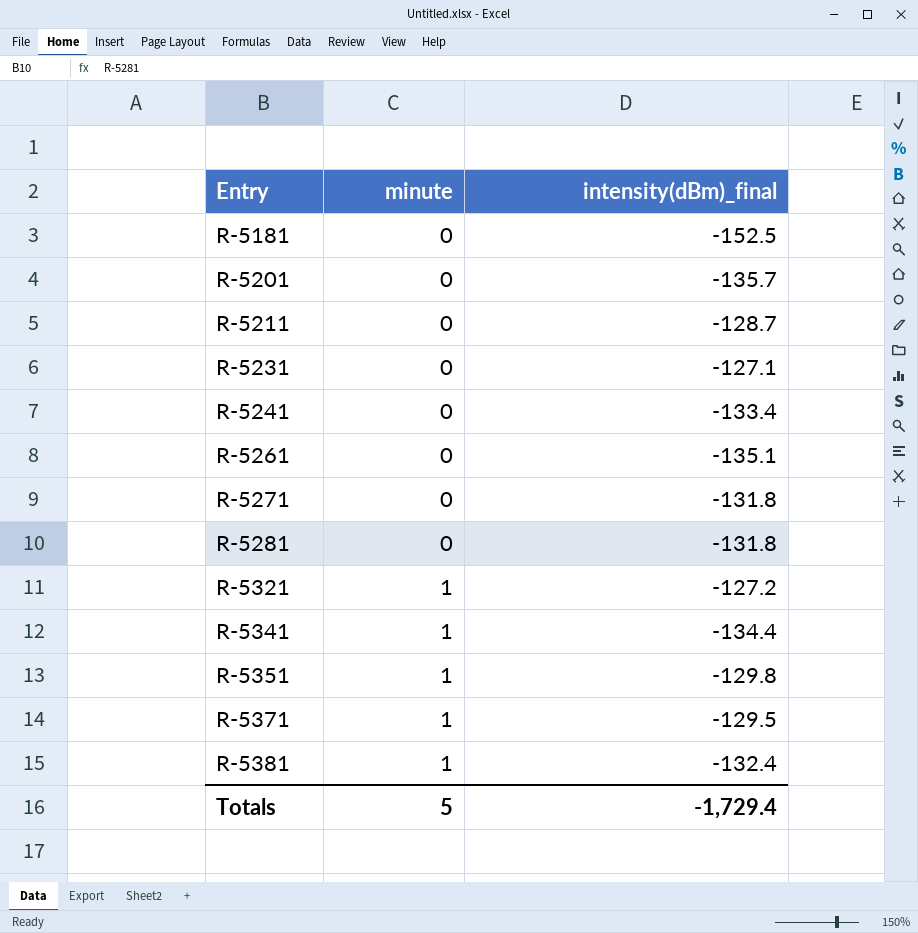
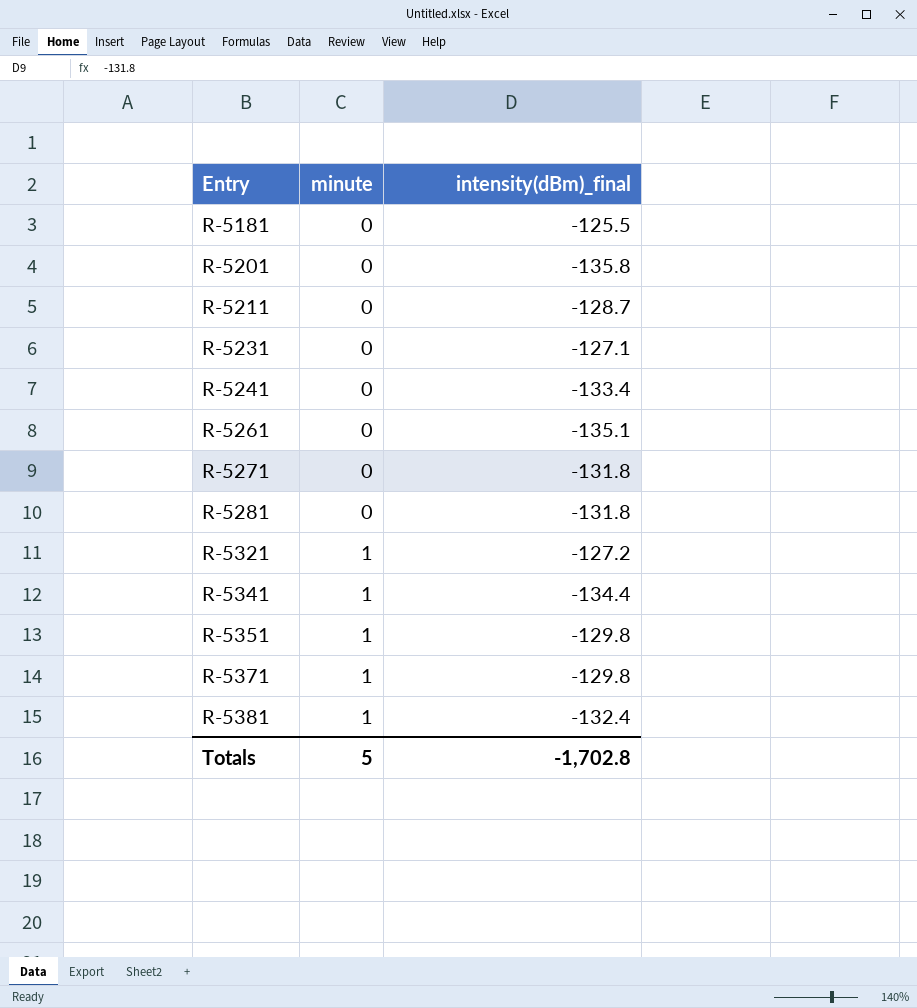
R-5181 | intensity(dBm)_final: -152.5 -> -125.5
R-5201 | intensity(dBm)_final: -135.7 -> -135.8
R-5371 | intensity(dBm)_final: -129.5 -> -129.8
Totals | intensity(dBm)_final: -1,729.4 -> -1,702.8

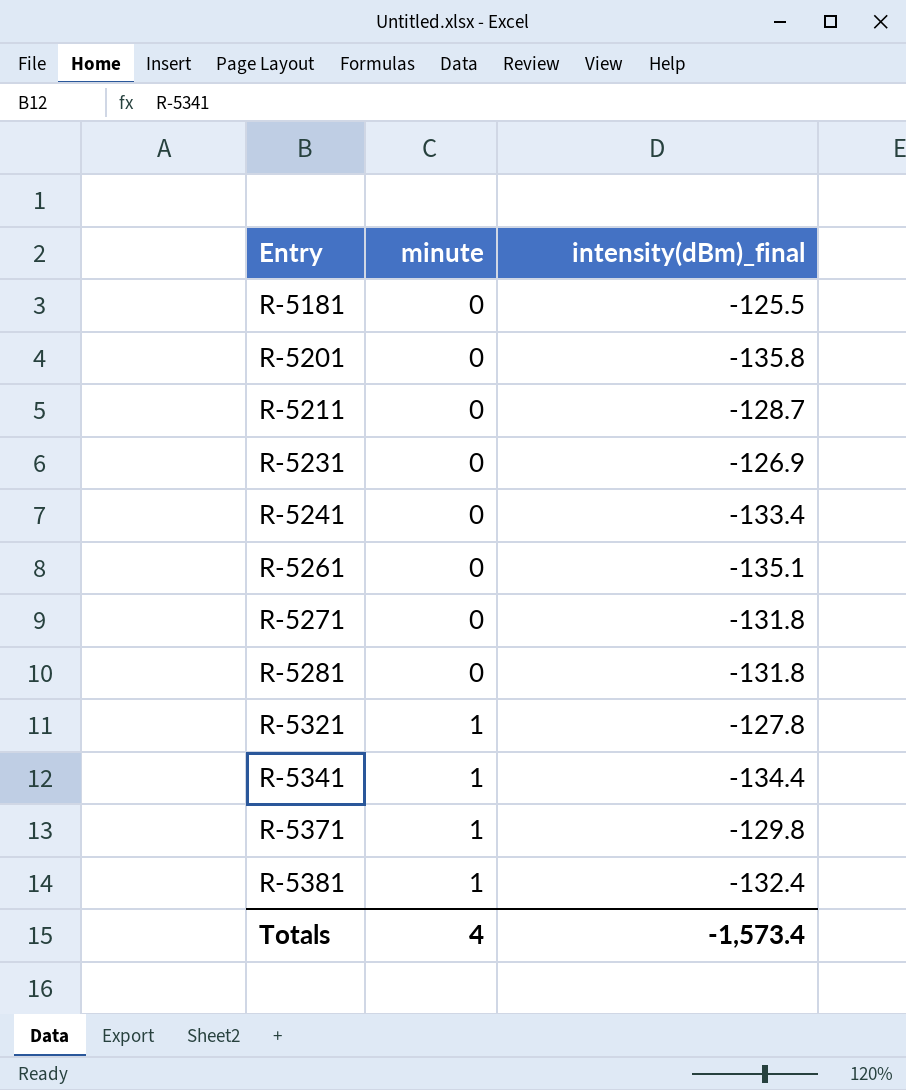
row R-5351: 1 | -129.8 -> none
R-5231 | intensity(dBm)_final: -127.1 -> -126.9
R-5321 | intensity(dBm)_final: -127.2 -> -127.8
Totals | minute: 5 -> 4
Totals | intensity(dBm)_final: -1,702.8 -> -1,573.4

